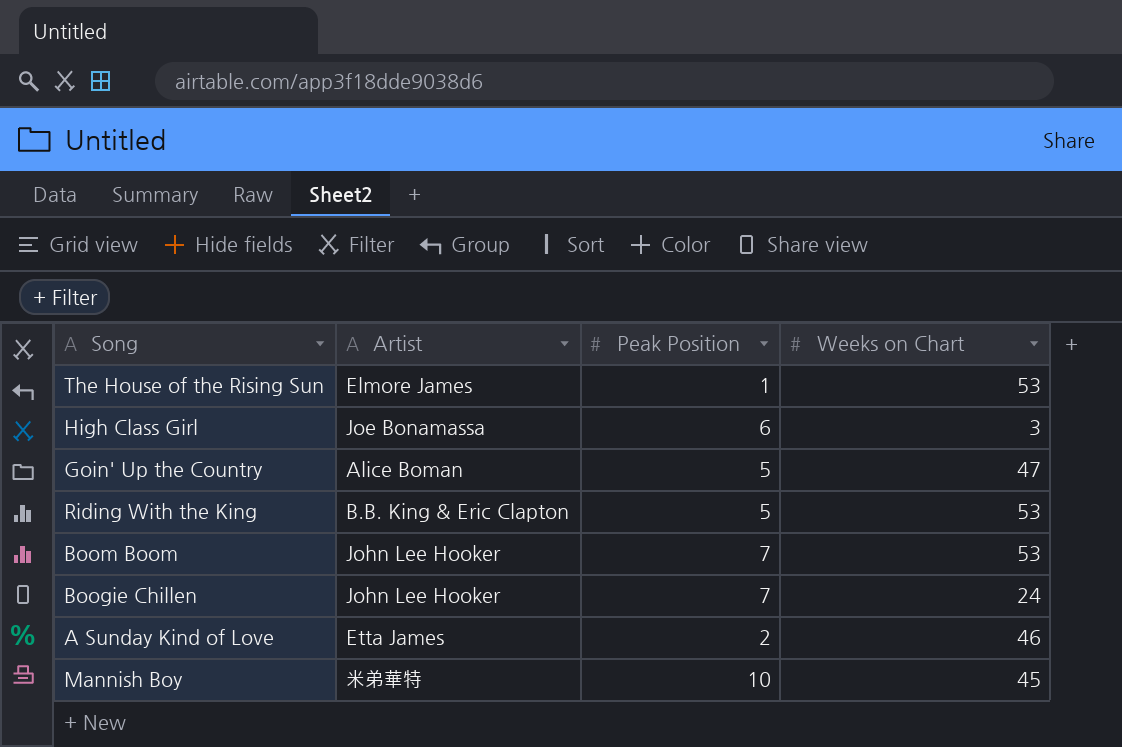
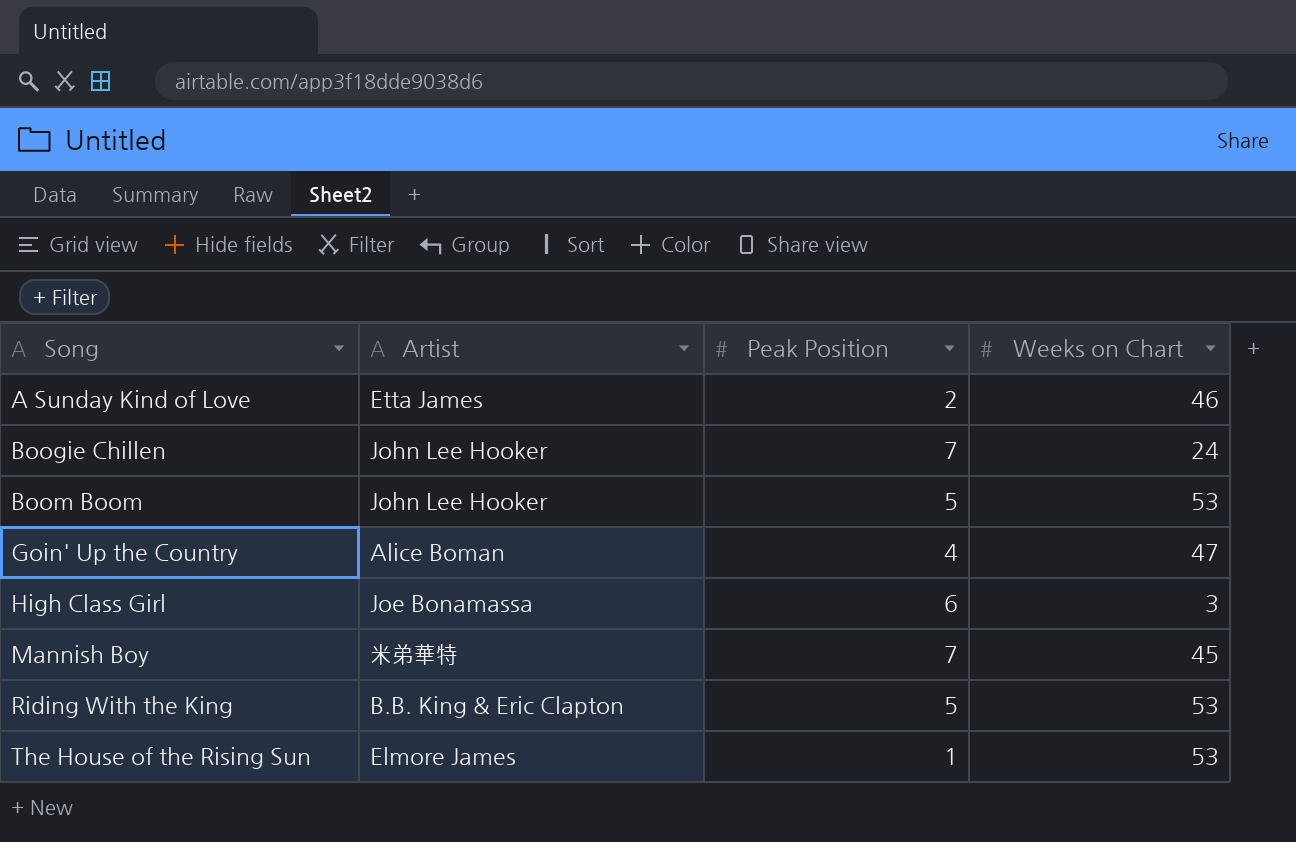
row order: none -> Song ascending
Boom Boom | Peak Position: 7 -> 5
Goin' Up the Country | Peak Position: 5 -> 4
Mannish Boy | Peak Position: 10 -> 7

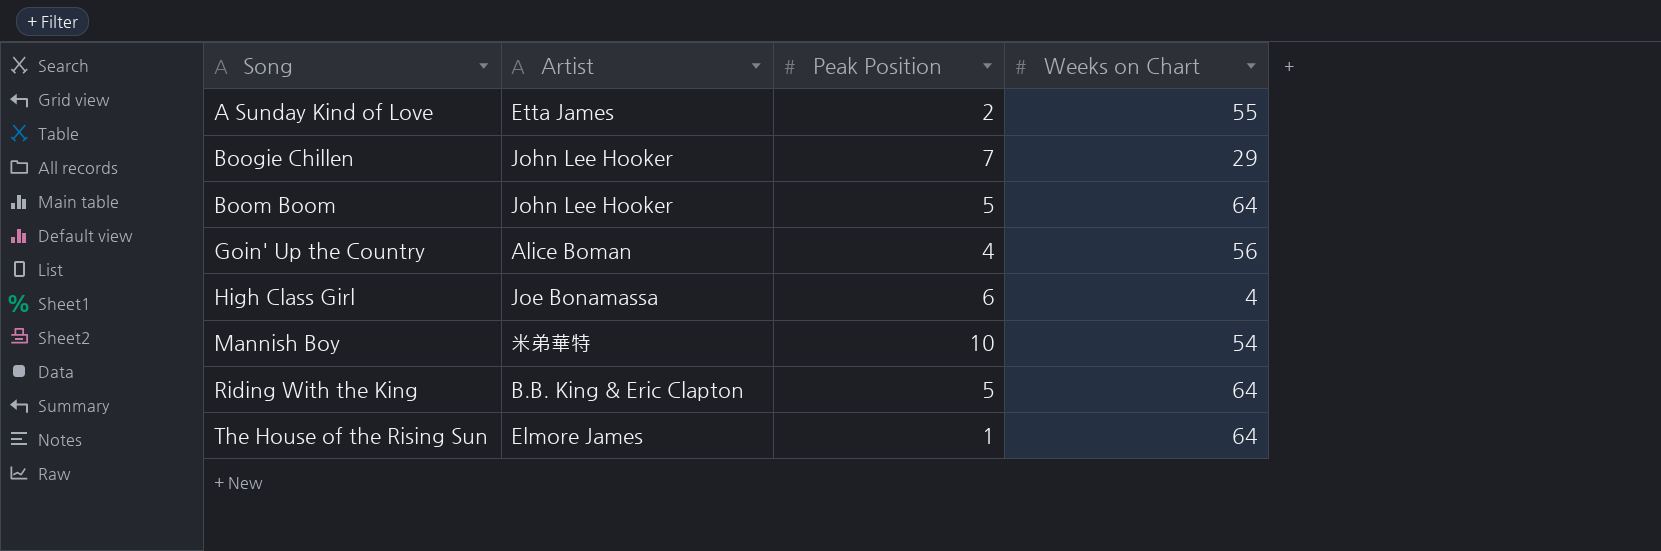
A Sunday Kind of Love | Weeks on Chart: 46 -> 55
Boogie Chillen | Weeks on Chart: 24 -> 29
Boom Boom | Weeks on Chart: 53 -> 64
Goin' Up the Country | Weeks on Chart: 47 -> 56
High Class Girl | Weeks on Chart: 3 -> 4
Mannish Boy | Peak Position: 7 -> 10
Mannish Boy | Weeks on Chart: 45 -> 54
Riding With the King | Weeks on Chart: 53 -> 64
The House of the Rising Sun | Weeks on Chart: 53 -> 64

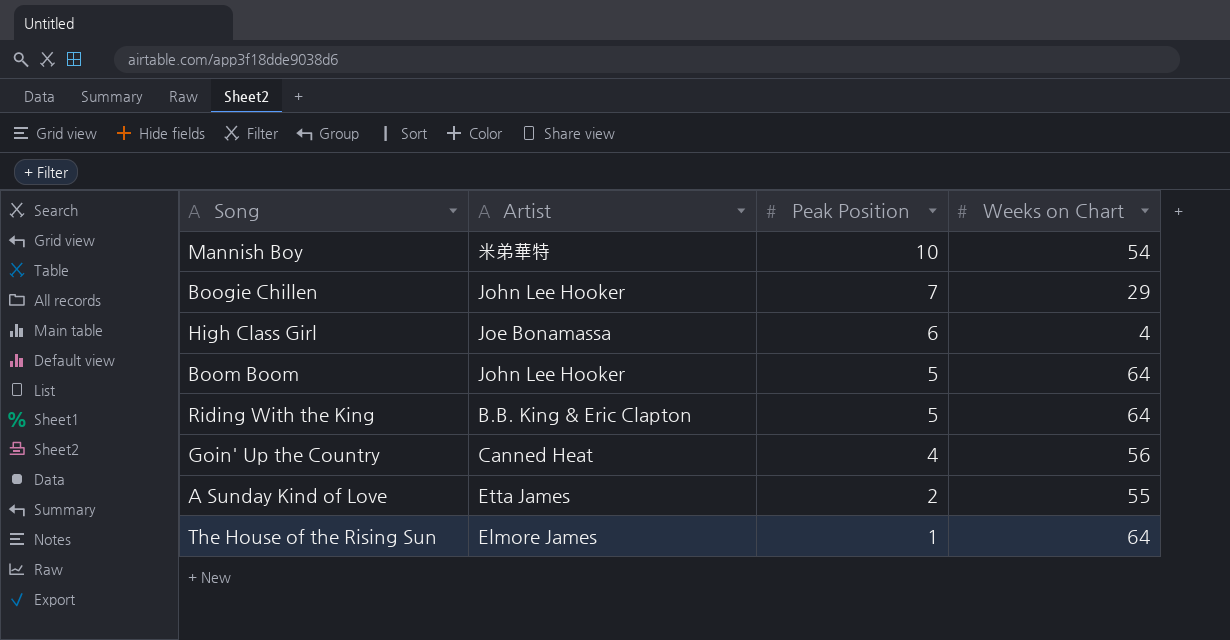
row order: Song ascending -> Peak Position descending
Goin' Up the Country | Artist: Alice Boman -> Canned Heat

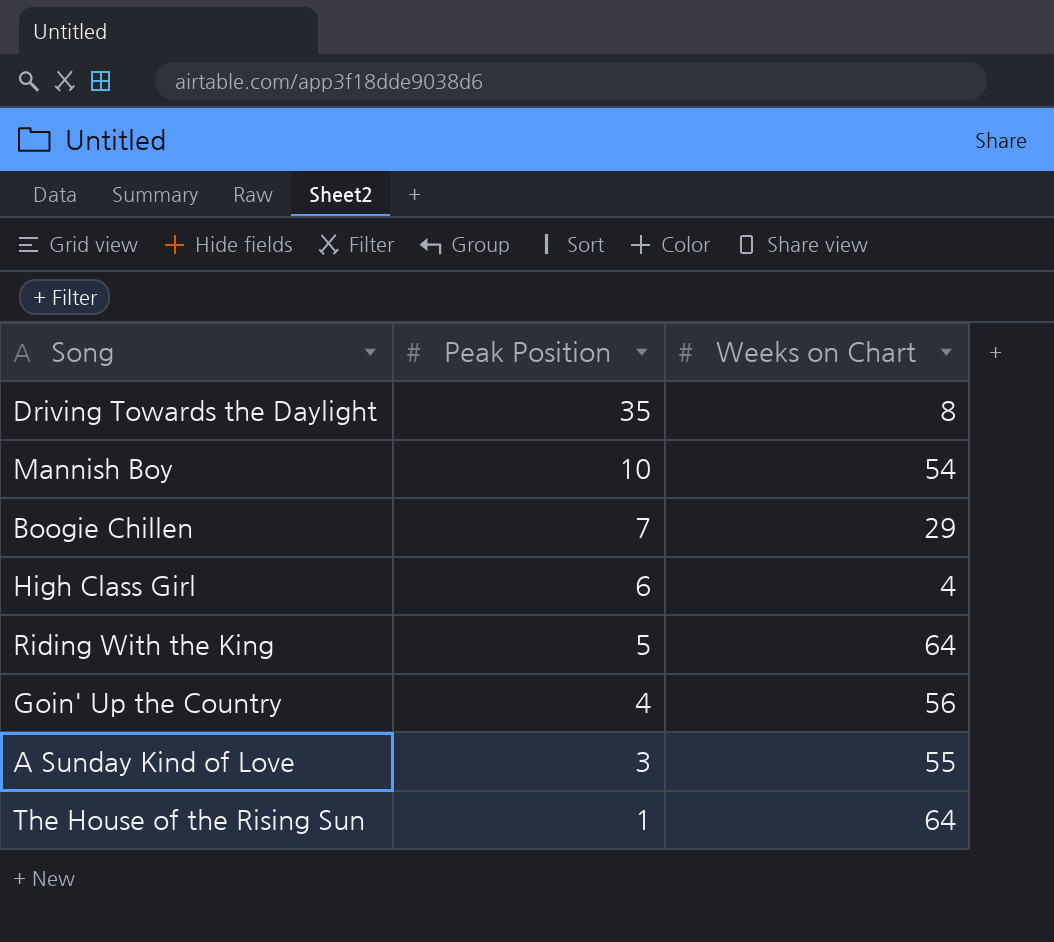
column Artist | position: 2 -> none
row Boom Boom: John Lee Hooker | 5 | 64 -> none
row Driving Towards the Daylight: none -> 35 | 8
A Sunday Kind of Love | Peak Position: 2 -> 3

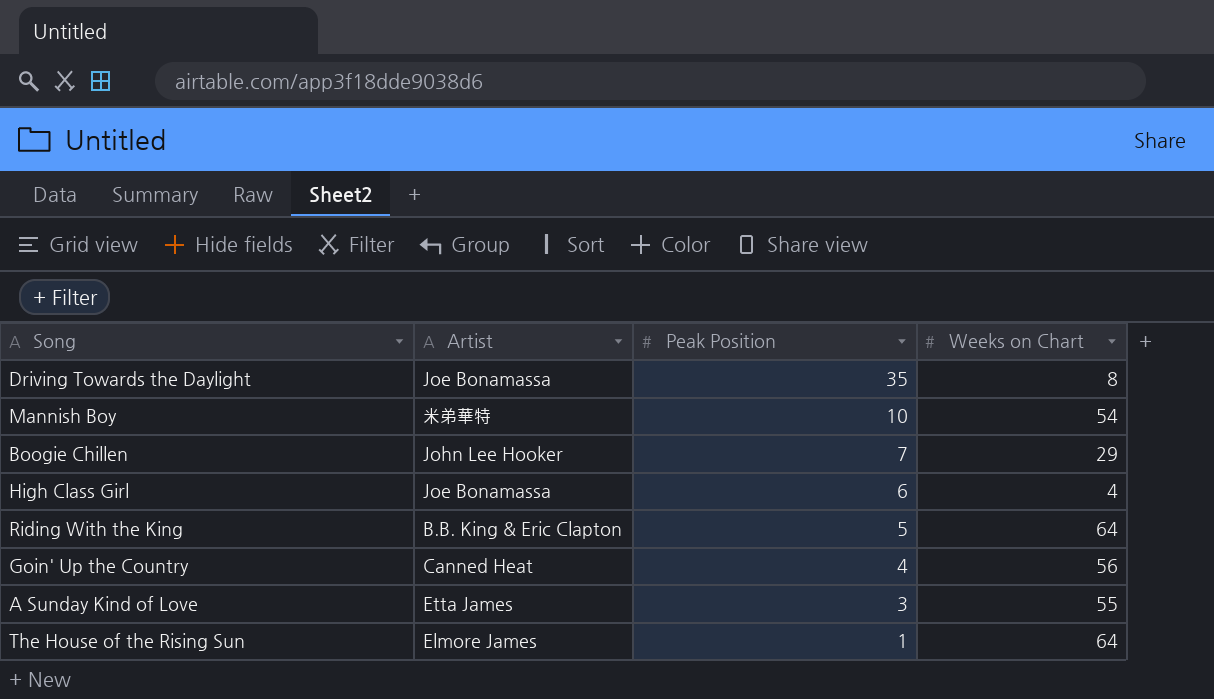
column Artist | position: none -> 2

